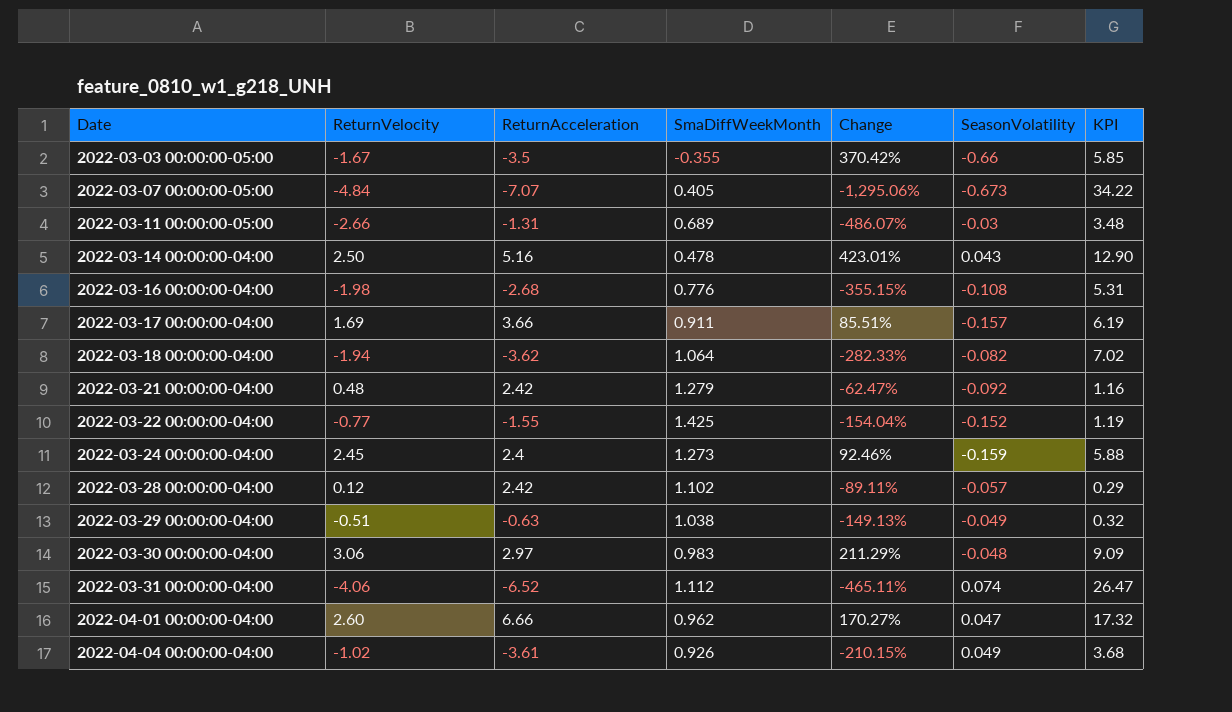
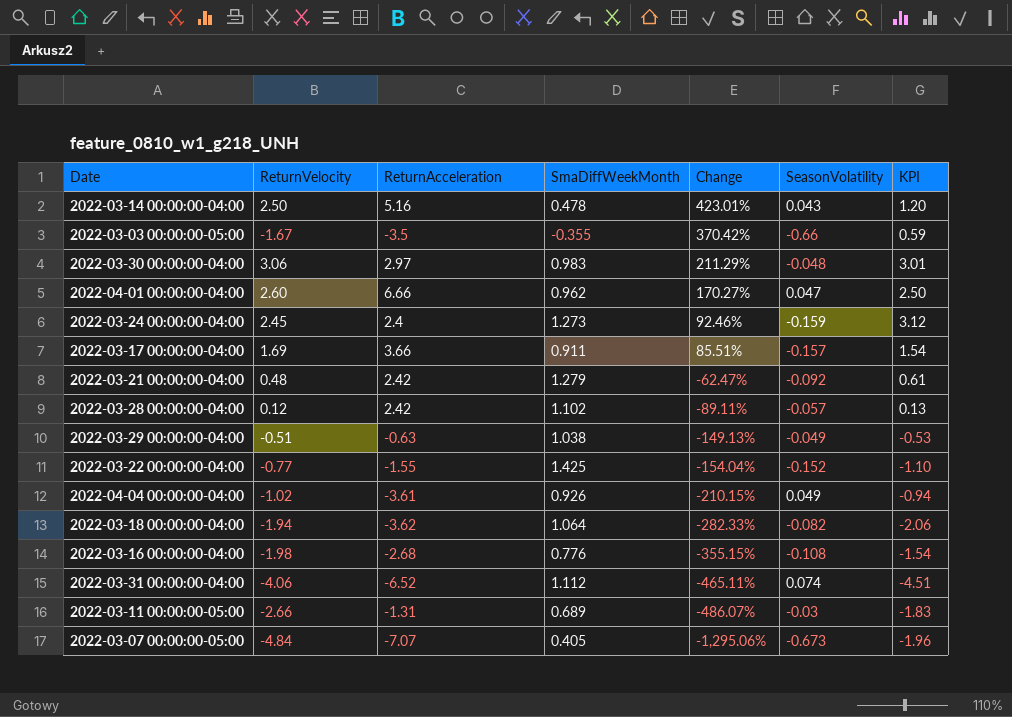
row order: Date ascending -> Change descending
column KPI | formula: [ReturnVelocity] * [ReturnAcceleration] -> [ReturnVelocity] * [SmaDiffWeekMonth]

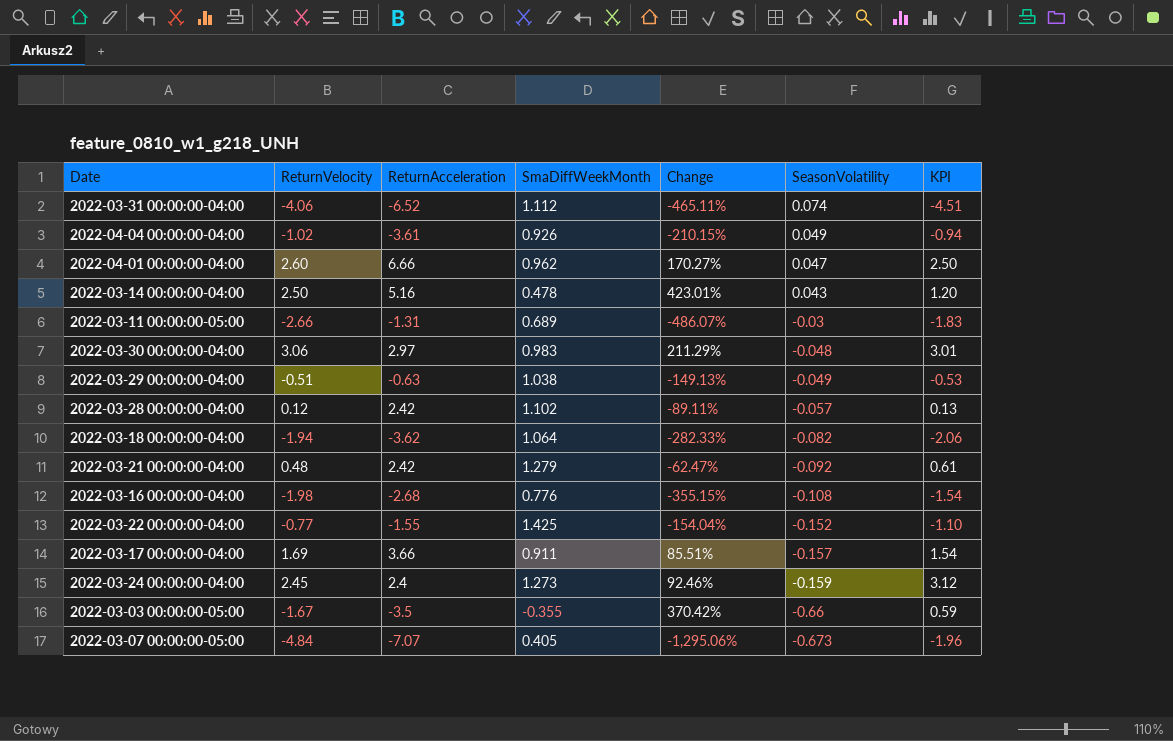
row order: Change descending -> SeasonVolatility descending

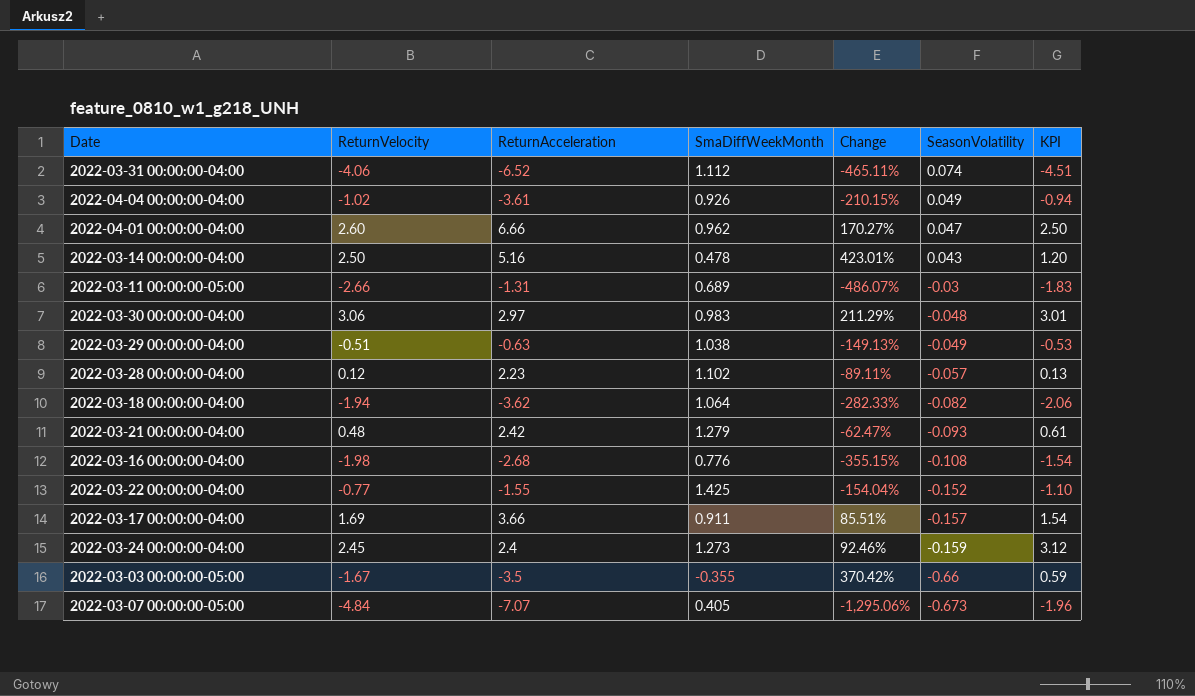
2022-03-28 00:00:00-04:00 | ReturnAcceleration: 2.42 -> 2.23
2022-03-21 00:00:00-04:00 | SeasonVolatility: -0.092 -> -0.093

